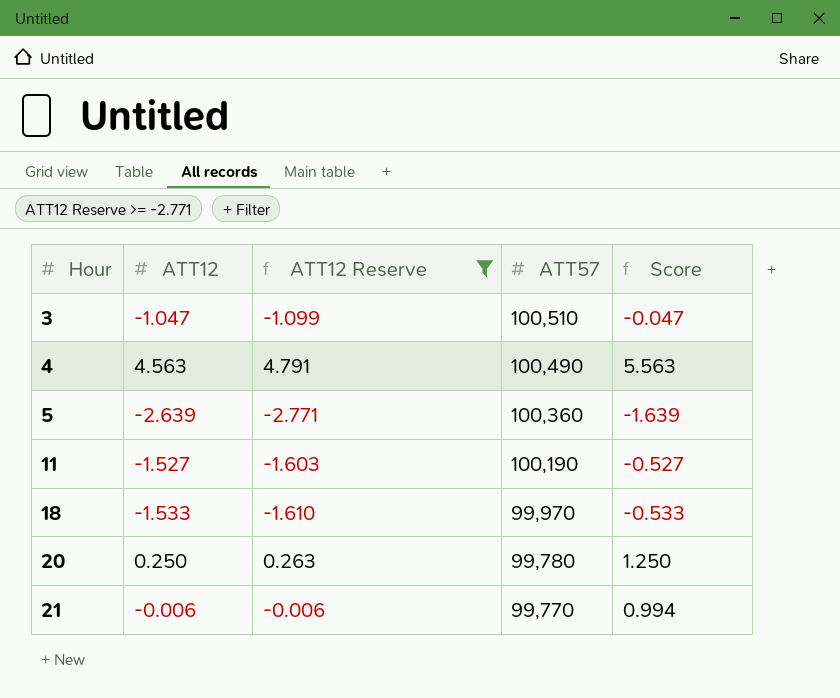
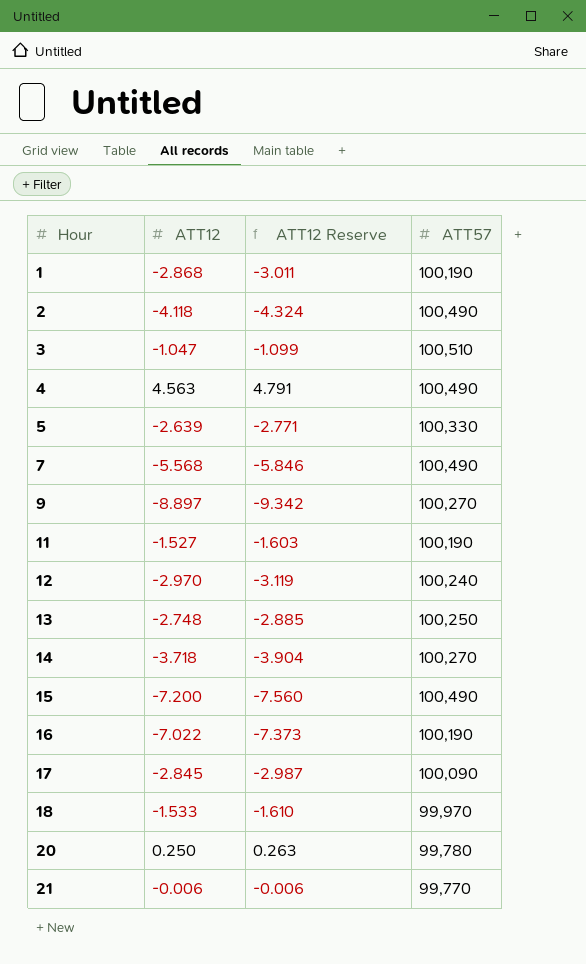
filter: ATT12 Reserve >= -2.771 -> none
column Score | formula: [ATT12] + 1 -> none
5 | ATT57: 100,360 -> 100,330

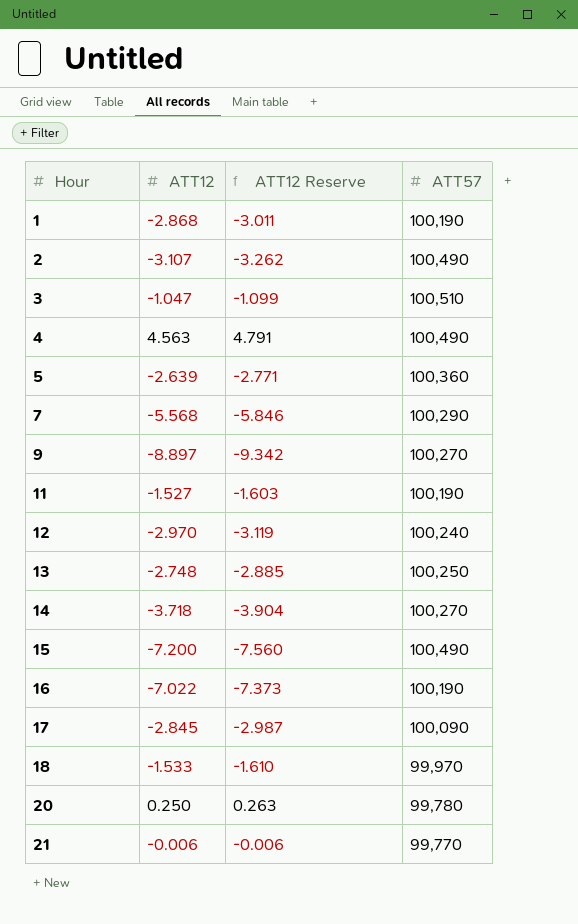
2 | ATT12: -4.118 -> -3.107
2 | ATT12 Reserve: -4.324 -> -3.262
5 | ATT57: 100,330 -> 100,360
7 | ATT57: 100,490 -> 100,290

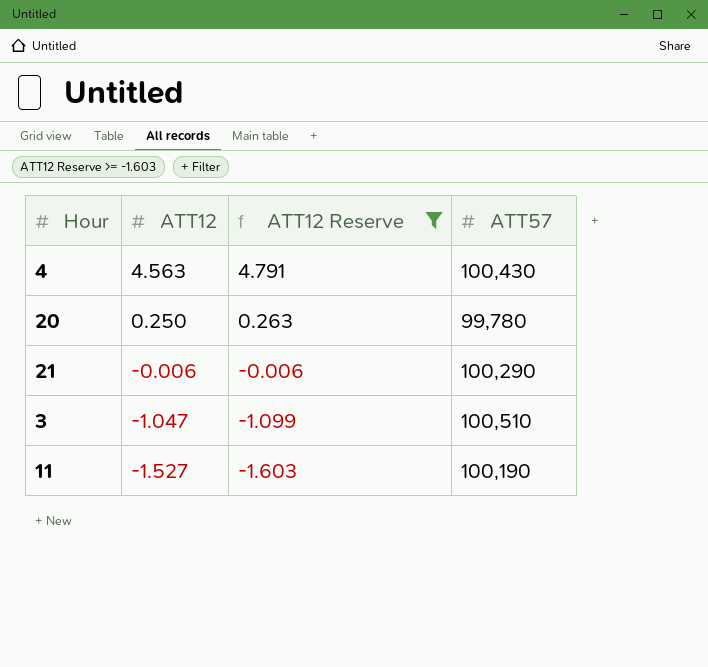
filter: none -> ATT12 Reserve >= -1.603
row order: Hour ascending -> ATT12 descending
4 | ATT57: 100,490 -> 100,430
21 | ATT57: 99,770 -> 100,290

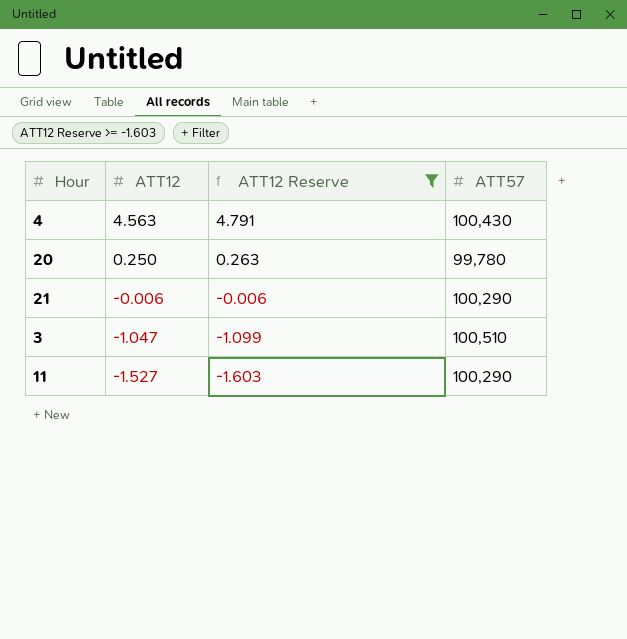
11 | ATT57: 100,190 -> 100,290

